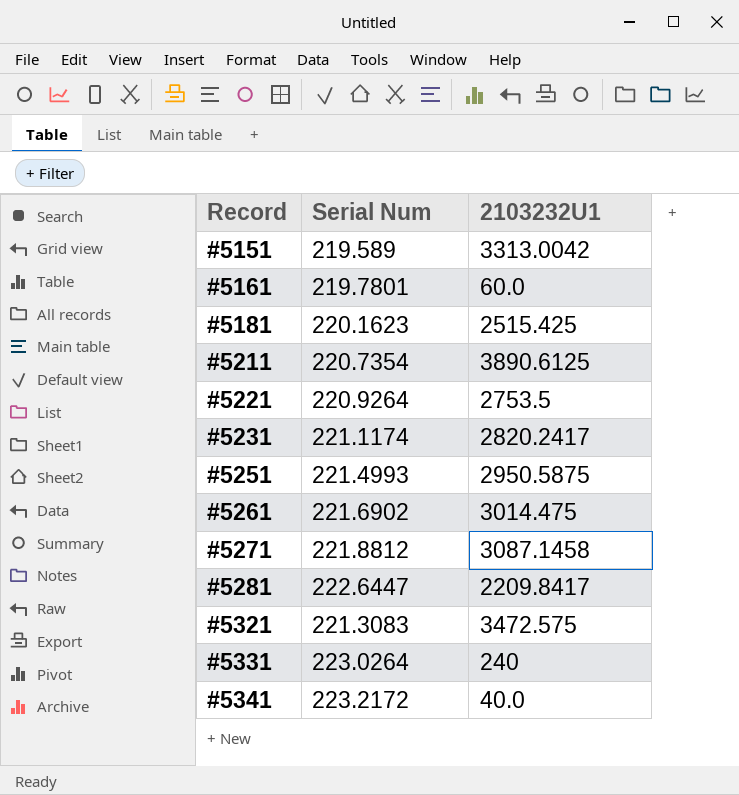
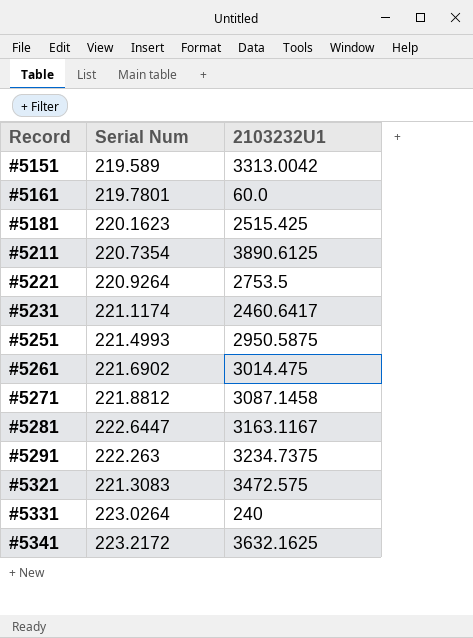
#5231 | 2103232U1: 2820.2417 -> 2460.6417
#5281 | 2103232U1: 2209.8417 -> 3163.1167
row #5291: none -> 222.263 | 3234.7375
#5341 | 2103232U1: 40.0 -> 3632.1625

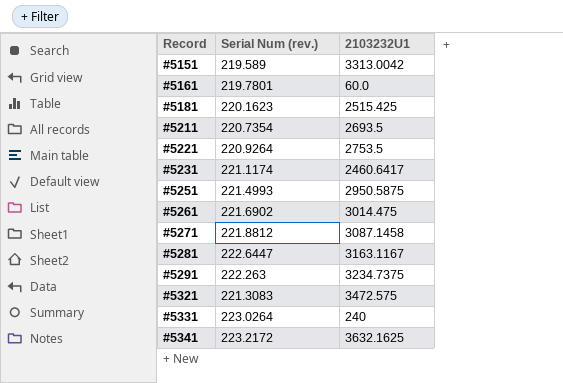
column name: Serial Num -> Serial Num (rev.)
#5211 | 2103232U1: 3890.6125 -> 2693.5

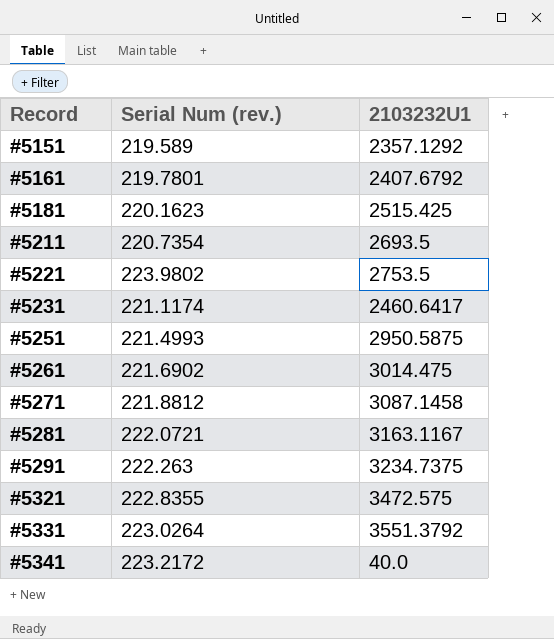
#5151 | 2103232U1: 3313.0042 -> 2357.1292
#5161 | 2103232U1: 60.0 -> 2407.6792
#5221 | Serial Num (rev.): 220.9264 -> 223.9802
#5281 | Serial Num (rev.): 222.6447 -> 222.0721
#5321 | Serial Num (rev.): 221.3083 -> 222.8355
#5331 | 2103232U1: 240 -> 3551.3792
#5341 | 2103232U1: 3632.1625 -> 40.0

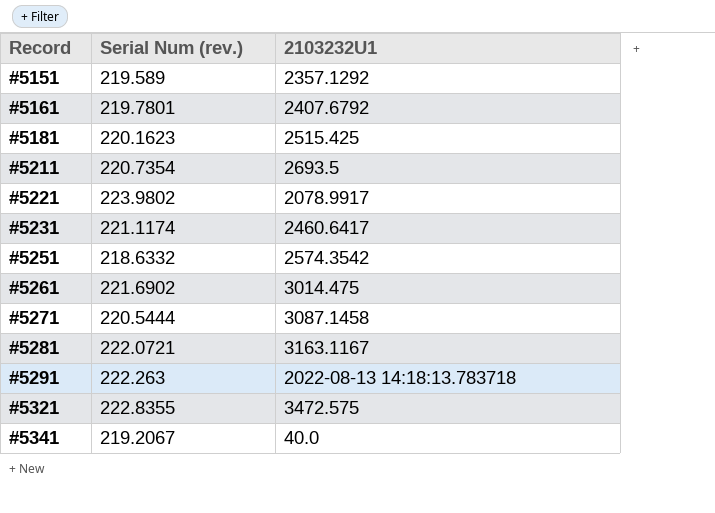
row #5331: 223.0264 | 3551.3792 -> none
#5221 | 2103232U1: 2753.5 -> 2078.9917
#5251 | Serial Num (rev.): 221.4993 -> 218.6332
#5251 | 2103232U1: 2950.5875 -> 2574.3542
#5271 | Serial Num (rev.): 221.8812 -> 220.5444
#5291 | 2103232U1: 3234.7375 -> 2022-08-13 14:18:13.783718
#5341 | Serial Num (rev.): 223.2172 -> 219.2067

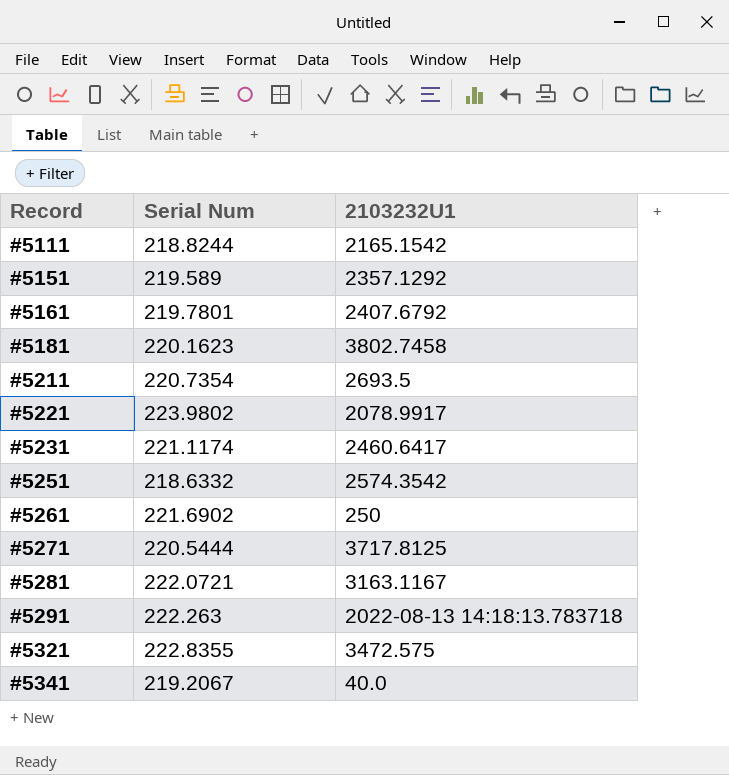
column name: Serial Num (rev.) -> Serial Num
row #5111: none -> 218.8244 | 2165.1542
#5181 | 2103232U1: 2515.425 -> 3802.7458
#5261 | 2103232U1: 3014.475 -> 250
#5271 | 2103232U1: 3087.1458 -> 3717.8125

